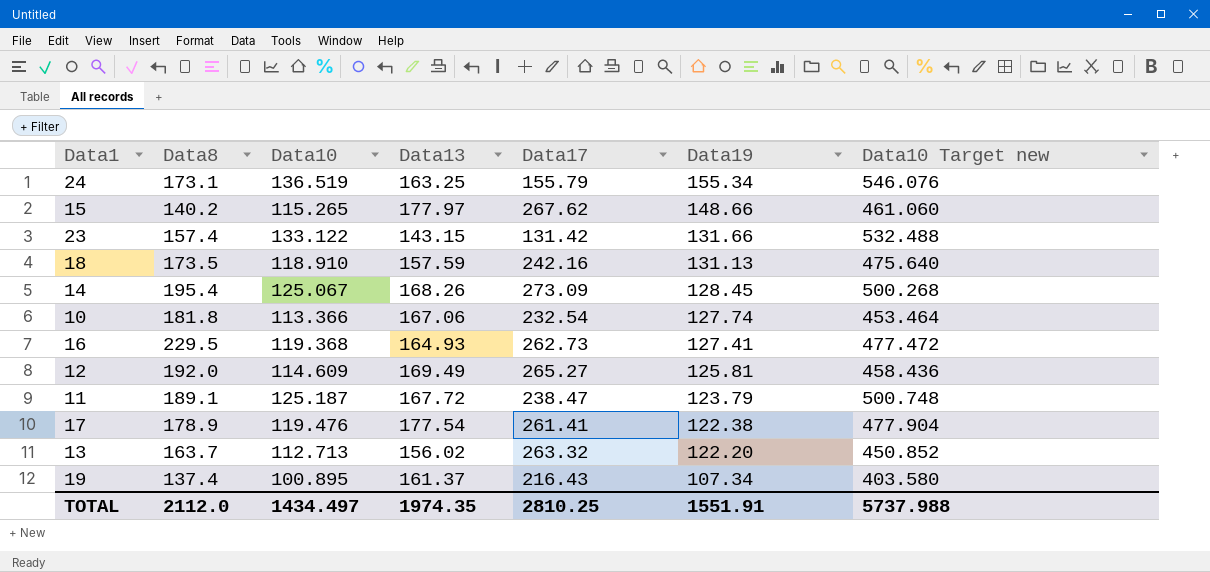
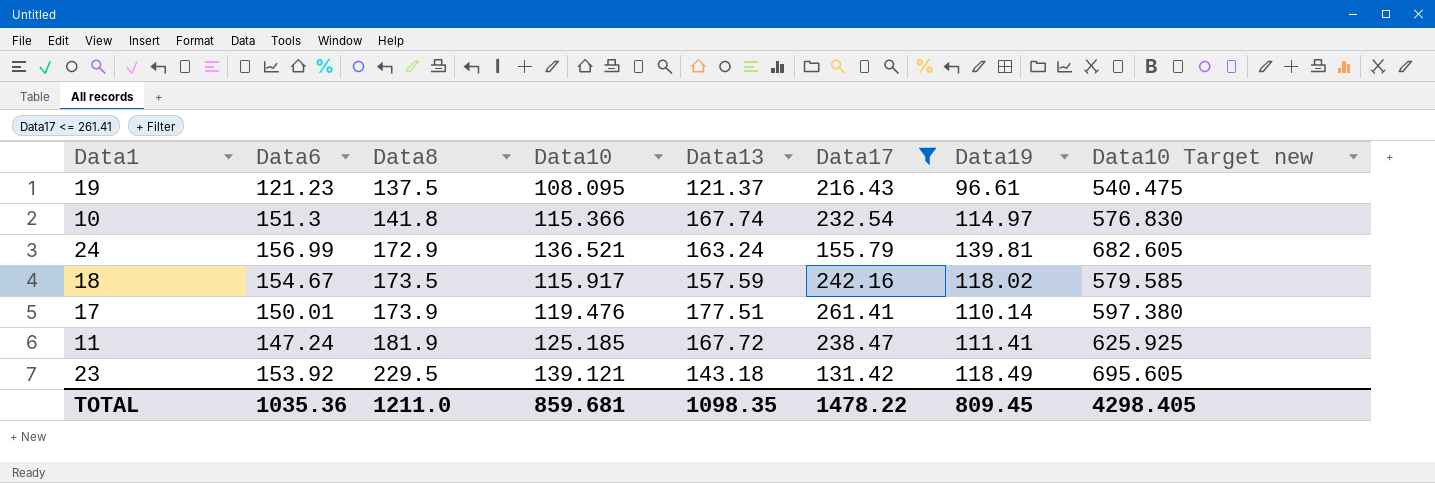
filter: none -> Data17 <= 261.41
row order: Data19 descending -> Data8 ascending
column Data6 | position: none -> 2
column Data10 Target new | formula: [Data10] * 4 -> [Data10] * 5
19 | Data8: 137.4 -> 137.5
19 | Data10: 100.895 -> 108.095
19 | Data13: 161.37 -> 121.37
19 | Data19: 107.34 -> 96.61
10 | Data8: 181.8 -> 141.8
10 | Data10: 113.366 -> 115.366
10 | Data13: 167.06 -> 167.74
10 | Data19: 127.74 -> 114.97
24 | Data8: 173.1 -> 172.9
24 | Data10: 136.519 -> 136.521
24 | Data13: 163.25 -> 163.24
24 | Data19: 155.34 -> 139.81
18 | Data10: 118.910 -> 115.917
18 | Data19: 131.13 -> 118.02
17 | Data8: 178.9 -> 173.9
17 | Data13: 177.54 -> 177.51
17 | Data19: 122.38 -> 110.14
11 | Data8: 189.1 -> 181.9
11 | Data10: 125.187 -> 125.185
11 | Data19: 123.79 -> 111.41
23 | Data8: 157.4 -> 229.5
23 | Data10: 133.122 -> 139.121
23 | Data13: 143.15 -> 143.18
23 | Data19: 131.66 -> 118.49
TOTAL | Data8: 2112.0 -> 1211.0
TOTAL | Data10: 1434.497 -> 859.681
TOTAL | Data13: 1974.35 -> 1098.35
TOTAL | Data17: 2810.25 -> 1478.22
TOTAL | Data19: 1551.91 -> 809.45
TOTAL | Data10 Target new: 5737.988 -> 4298.405

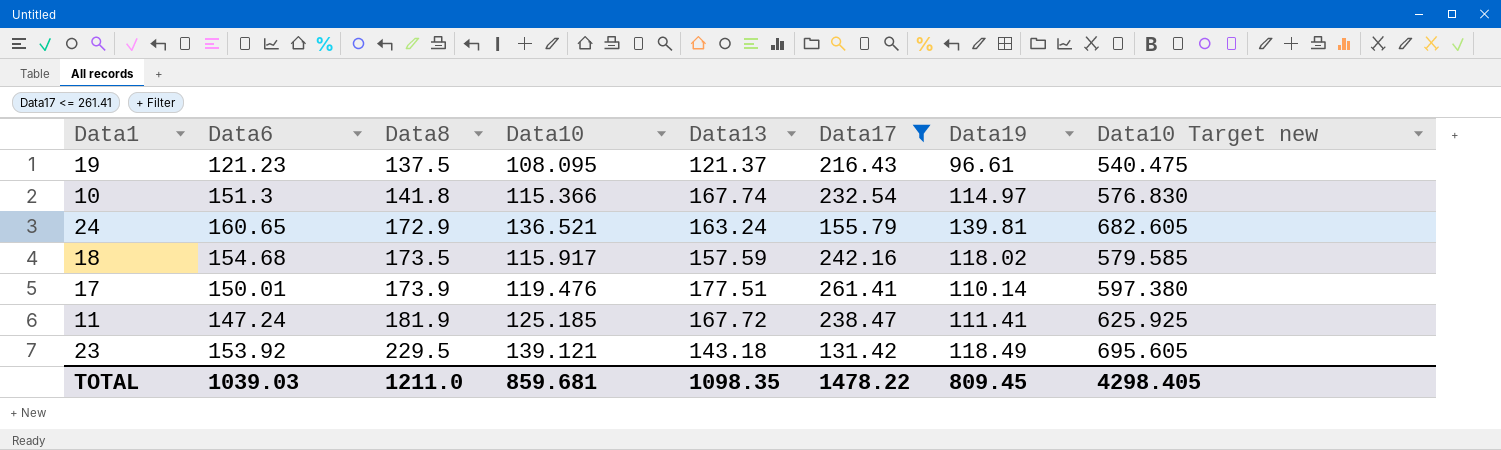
24 | Data6: 156.99 -> 160.65
18 | Data6: 154.67 -> 154.68
TOTAL | Data6: 1035.36 -> 1039.03

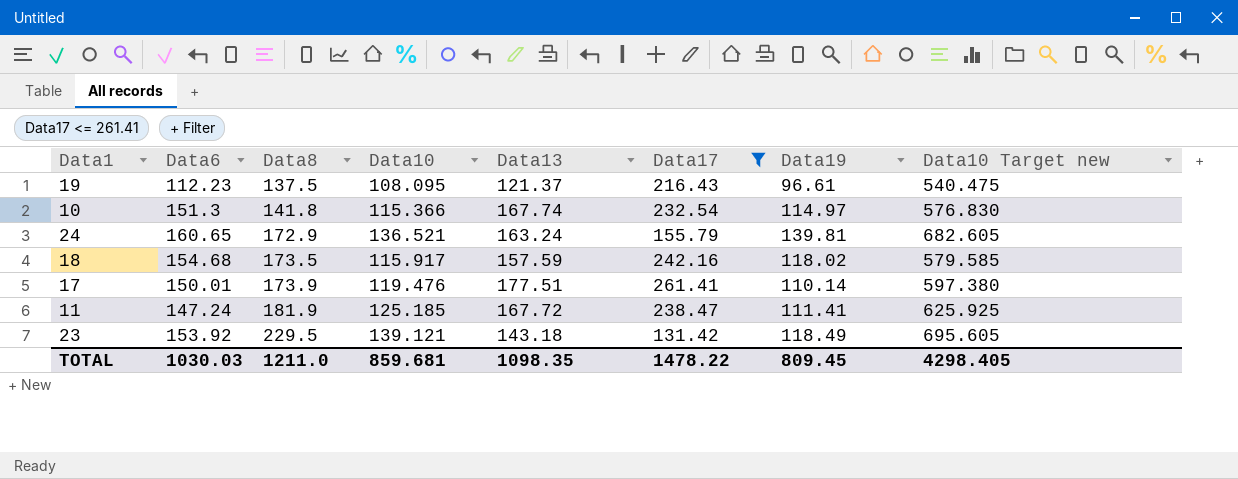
19 | Data6: 121.23 -> 112.23
TOTAL | Data6: 1039.03 -> 1030.03

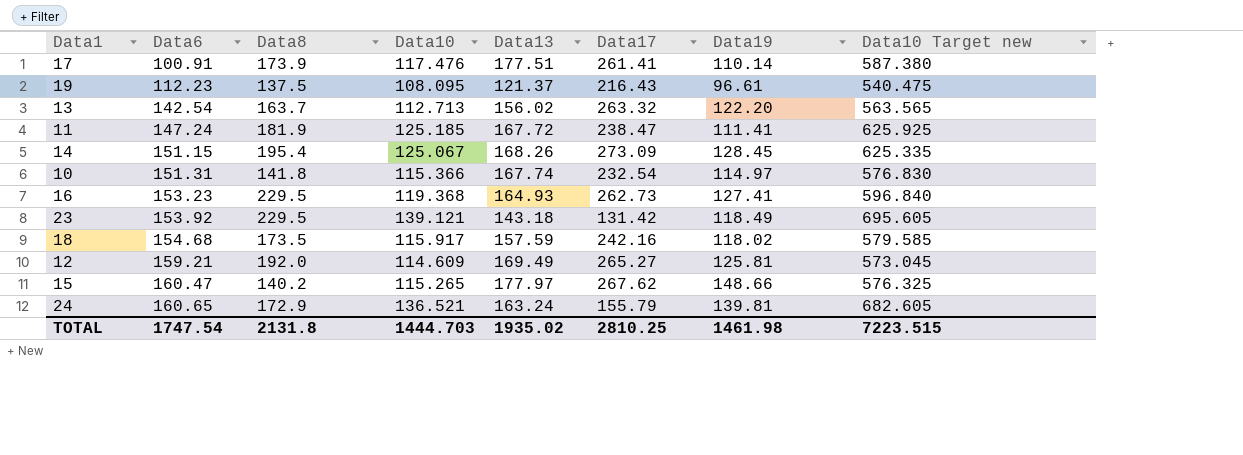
filter: Data17 <= 261.41 -> none
row order: Data8 ascending -> Data6 ascending
17 | Data6: 150.01 -> 100.91
17 | Data10: 119.476 -> 117.476
17 | Data10 Target new: 597.380 -> 587.380
10 | Data6: 151.3 -> 151.31
TOTAL | Data6: 1030.03 -> 1747.54
TOTAL | Data8: 1211.0 -> 2131.8
TOTAL | Data10: 859.681 -> 1444.703
TOTAL | Data13: 1098.35 -> 1935.02
TOTAL | Data17: 1478.22 -> 2810.25
TOTAL | Data19: 809.45 -> 1461.98
TOTAL | Data10 Target new: 4298.405 -> 7223.515

